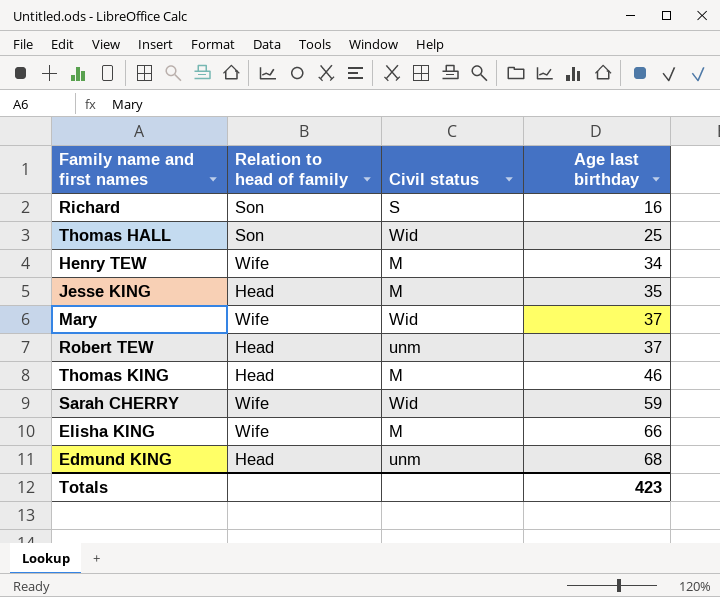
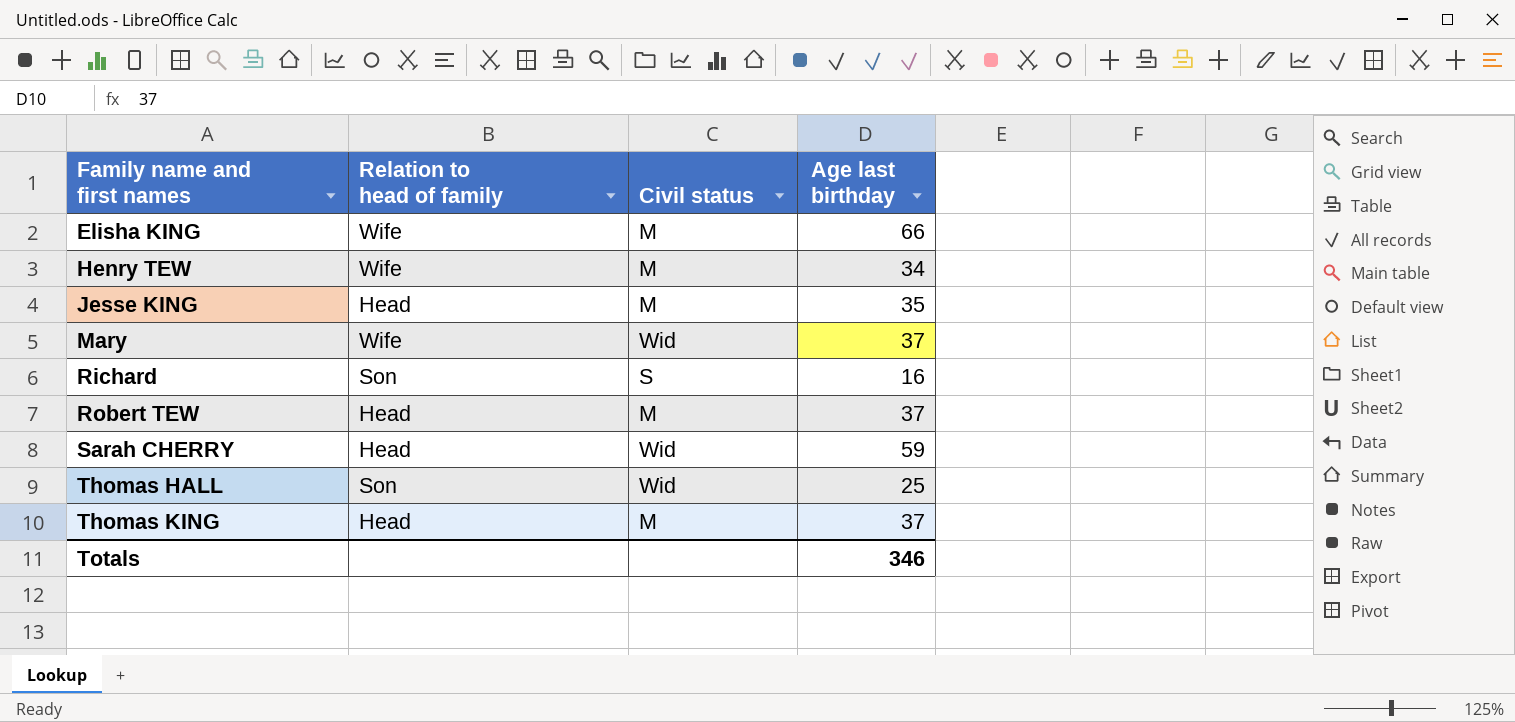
row order: Age last birthday ascending -> Family name and first names ascending
row Edmund KING: Head | unm | 68 -> none
Robert TEW | Civil status: unm -> M
Sarah CHERRY | Relation to head of family: Wife -> Head
Thomas KING | Age last birthday: 46 -> 37
Totals | Age last birthday: 423 -> 346

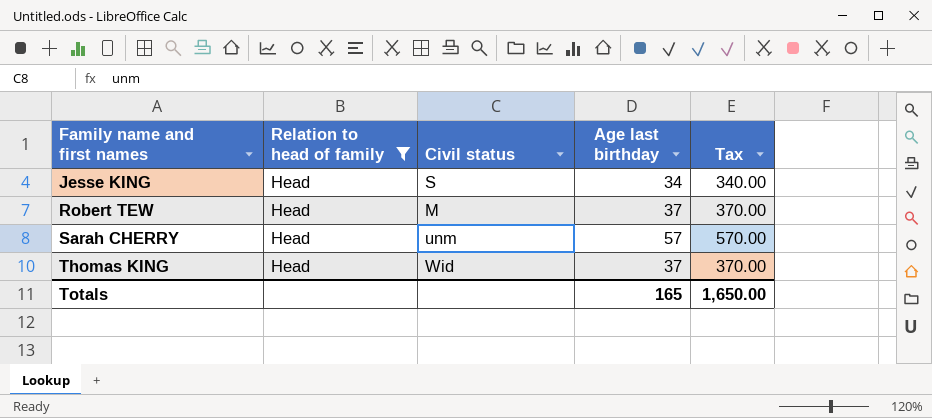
filter: none -> Relation to head of family = Head
column Tax | formula: none -> [Age last birthday] * 10
Jesse KING | Civil status: M -> S
Jesse KING | Age last birthday: 35 -> 34
Sarah CHERRY | Civil status: Wid -> unm
Sarah CHERRY | Age last birthday: 59 -> 57
Thomas KING | Civil status: M -> Wid
Totals | Age last birthday: 346 -> 165

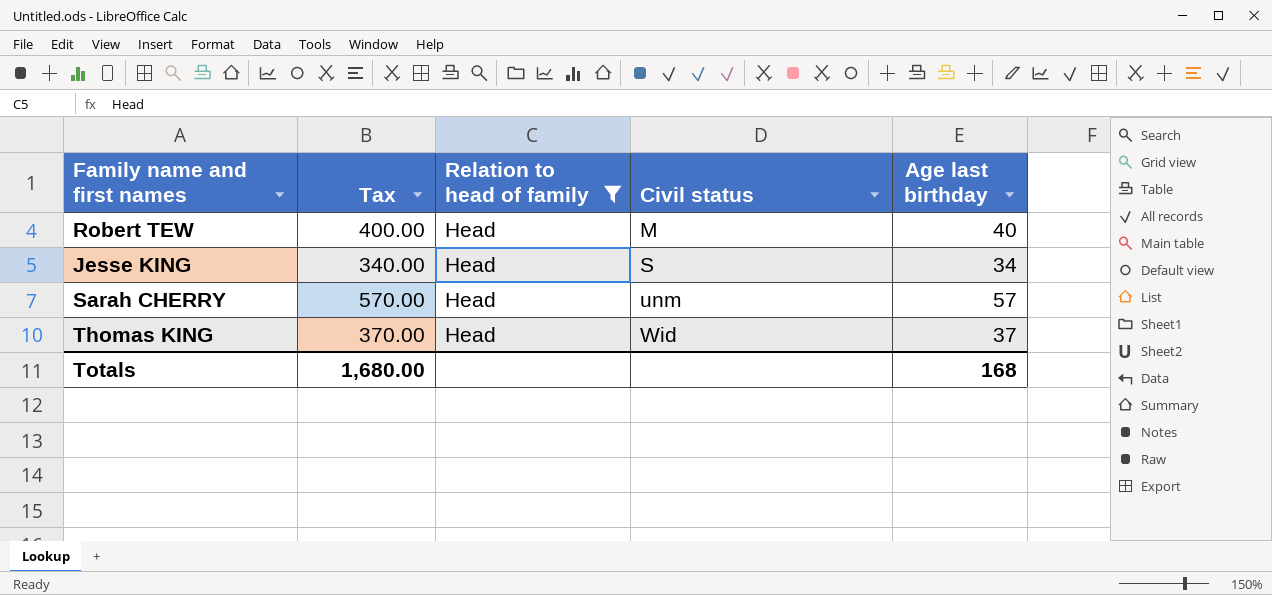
row order: Family name and first names ascending -> Civil status ascending
column Tax | position: 5 -> 2
Robert TEW | Tax: 370.00 -> 400.00
Robert TEW | Age last birthday: 37 -> 40
Totals | Tax: 1,650.00 -> 1,680.00
Totals | Age last birthday: 165 -> 168

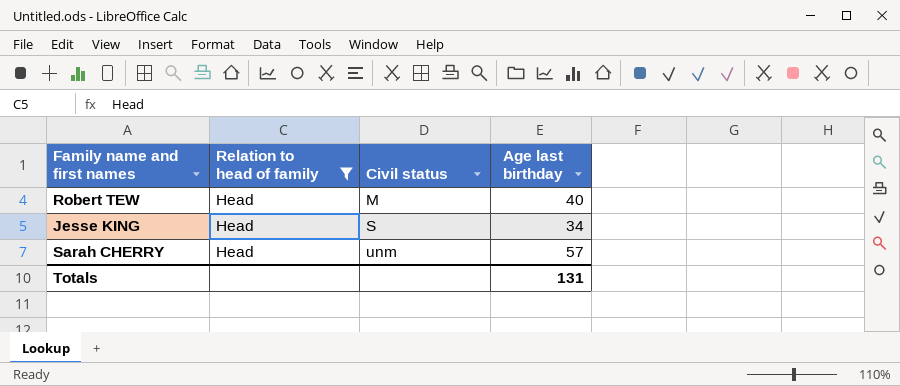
column Tax | formula: [Age last birthday] * 10 -> none
row Thomas KING: 370.00 | Head | Wid | 37 -> none
Totals | Age last birthday: 168 -> 131

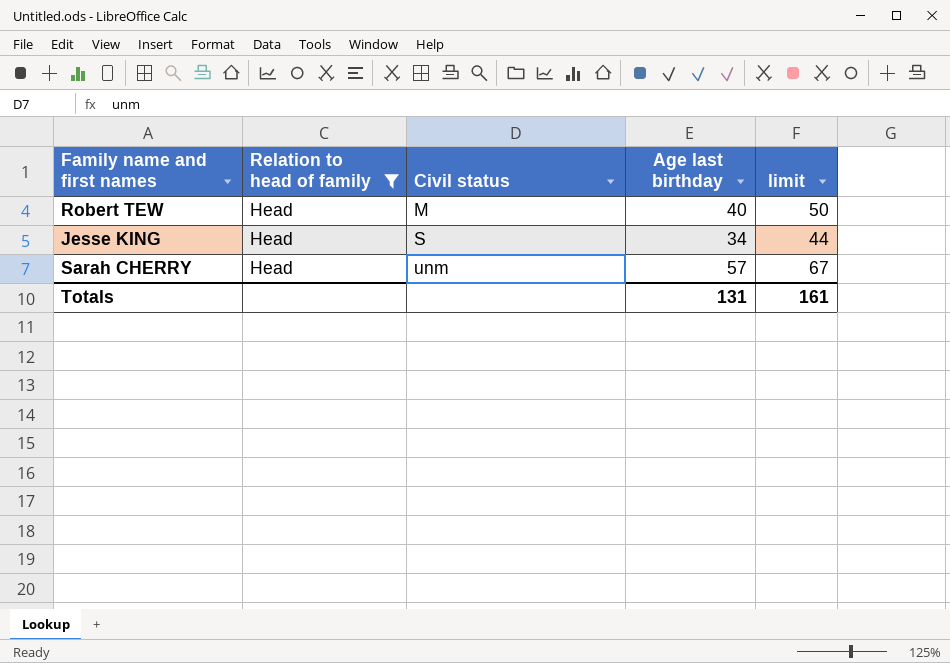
column limit | formula: none -> [Age last birthday] + 10

